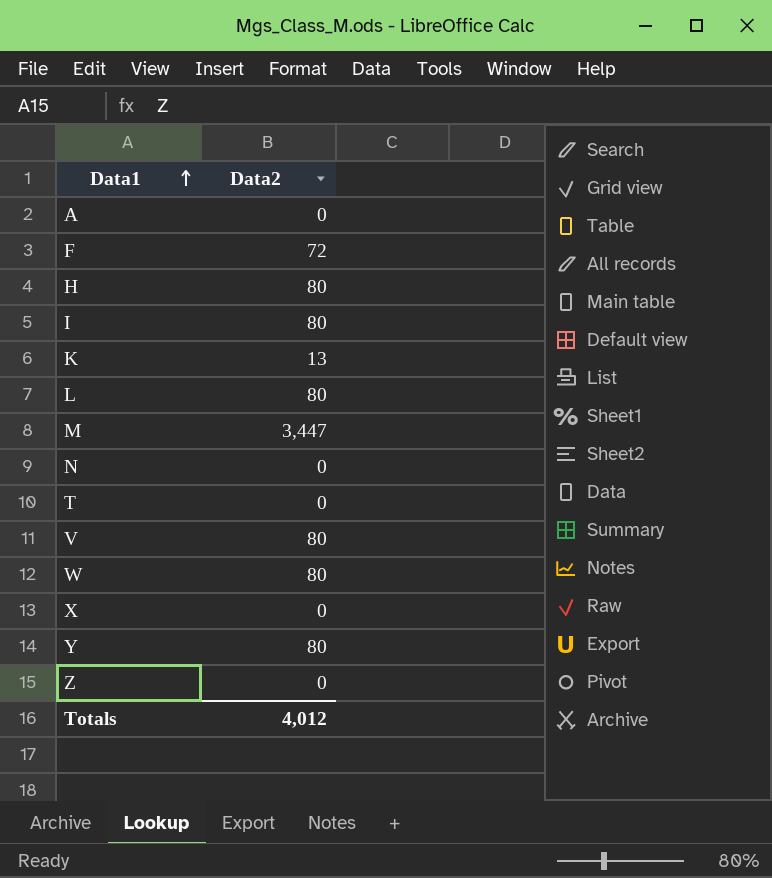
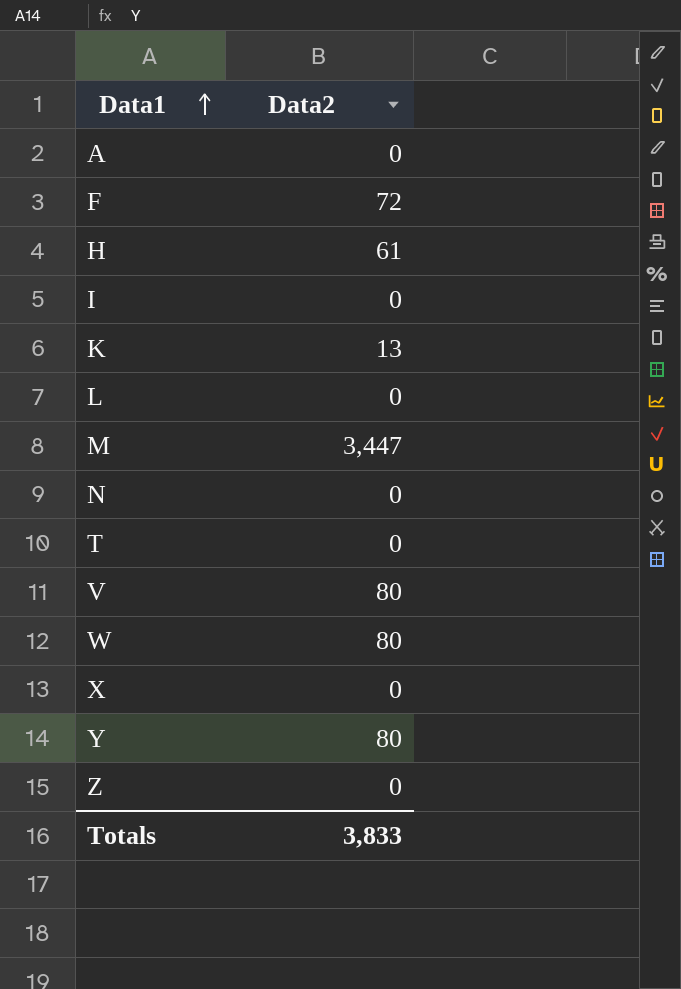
H | Data2: 80 -> 61
I | Data2: 80 -> 0
L | Data2: 80 -> 0
Totals | Data2: 4,012 -> 3,833

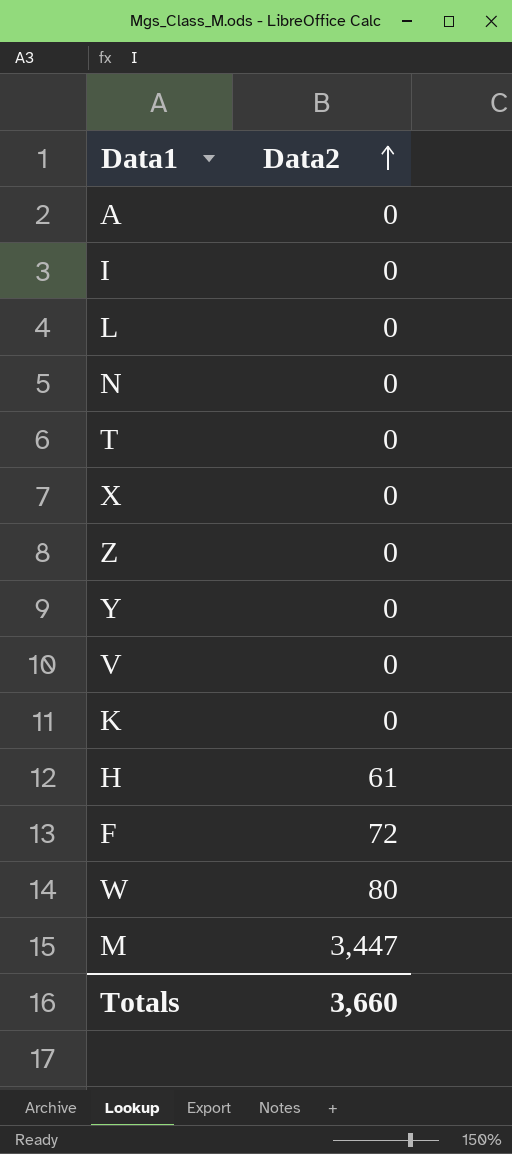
row order: Data1 ascending -> Data2 ascending
Y | Data2: 80 -> 0
V | Data2: 80 -> 0
K | Data2: 13 -> 0
Totals | Data2: 3,833 -> 3,660

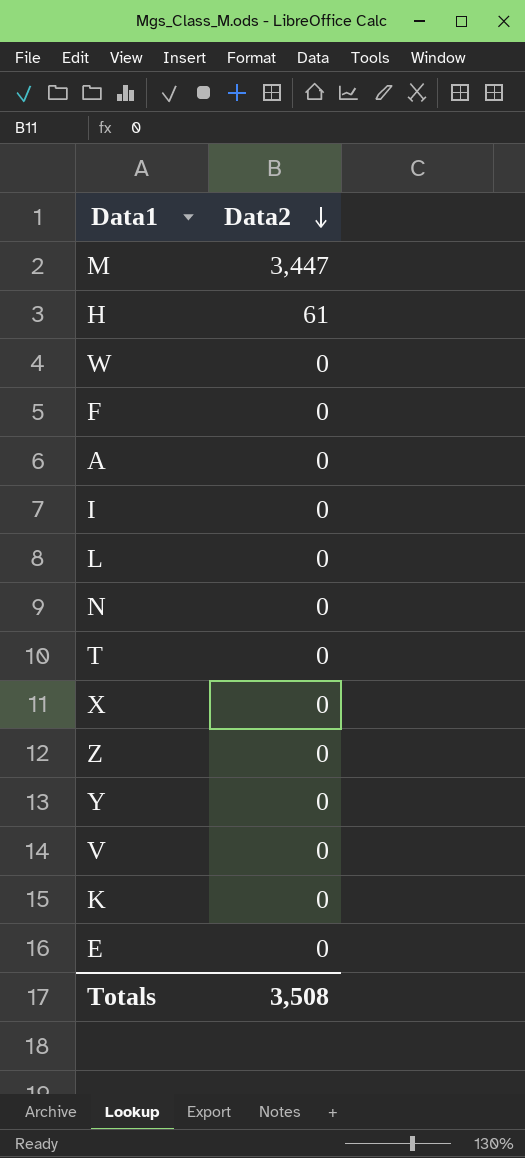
row order: Data2 ascending -> Data2 descending
W | Data2: 80 -> 0
F | Data2: 72 -> 0
row E: none -> 0
Totals | Data2: 3,660 -> 3,508

